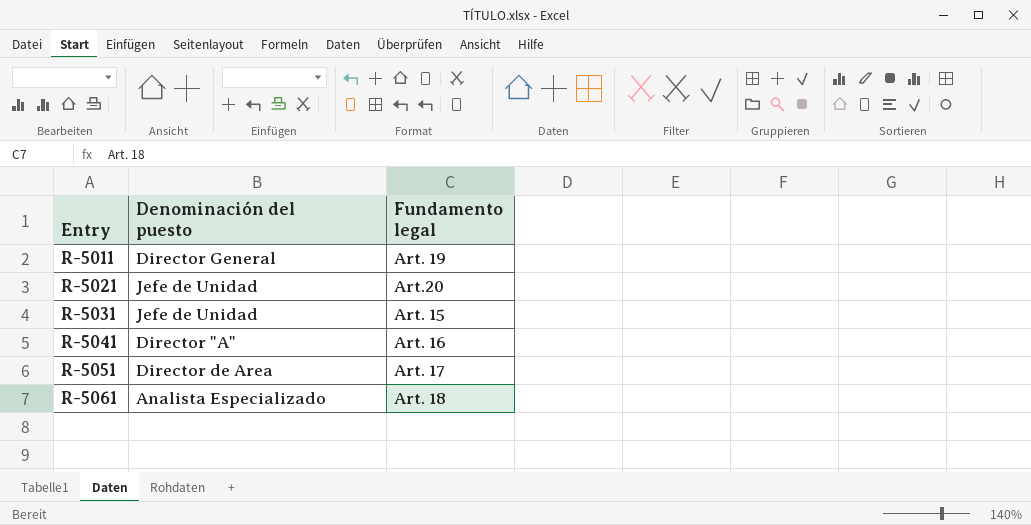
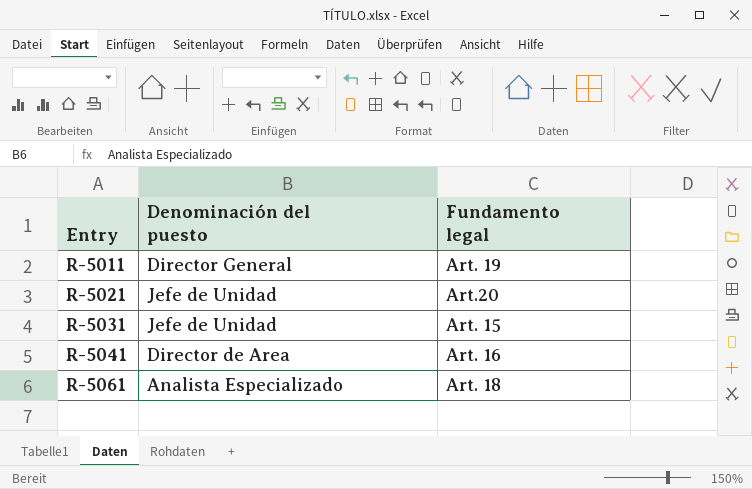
row R-5051: Director de Area | Art. 17 -> none
R-5041 | Denominación del puesto: Director "A" -> Director de Area

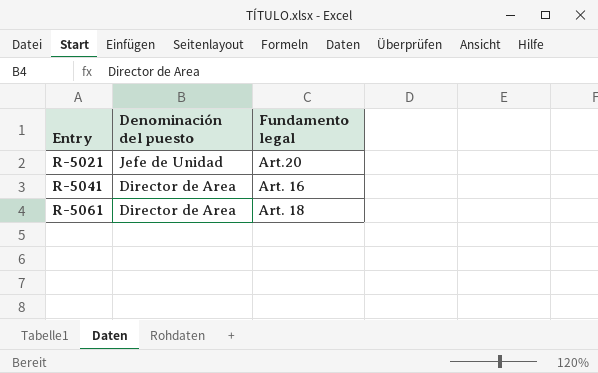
row R-5011: Director General | Art. 19 -> none
row R-5031: Jefe de Unidad | Art. 15 -> none
R-5061 | Denominación del puesto: Analista Especializado -> Director de Area

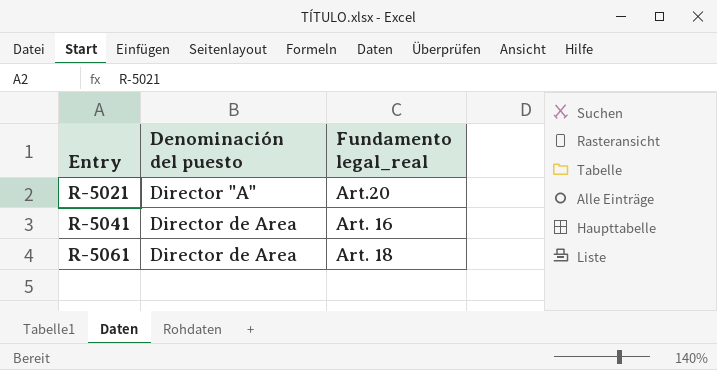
column name: Fundamento legal -> Fundamento legal_real
R-5021 | Denominación del puesto: Jefe de Unidad -> Director "A"

